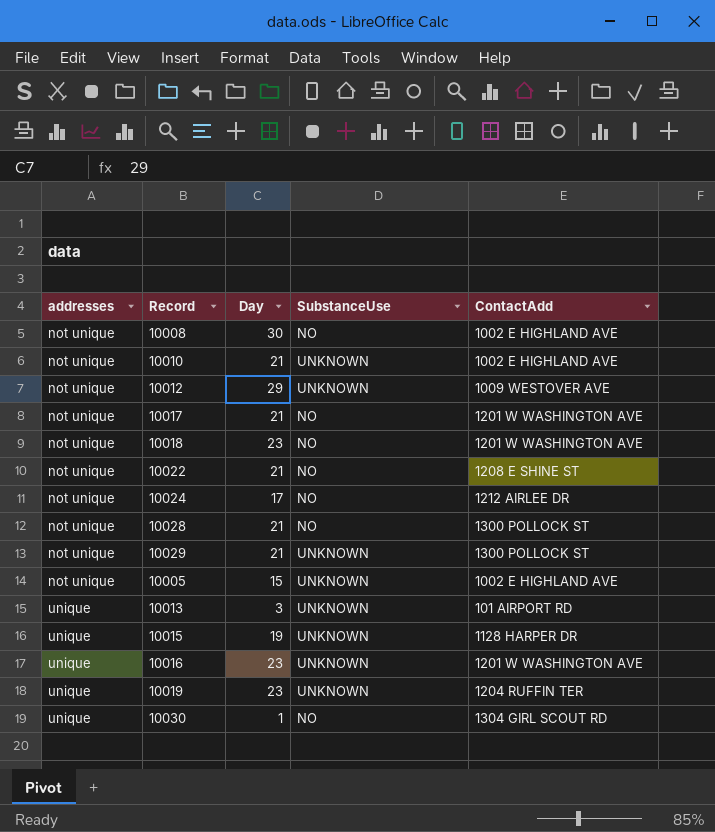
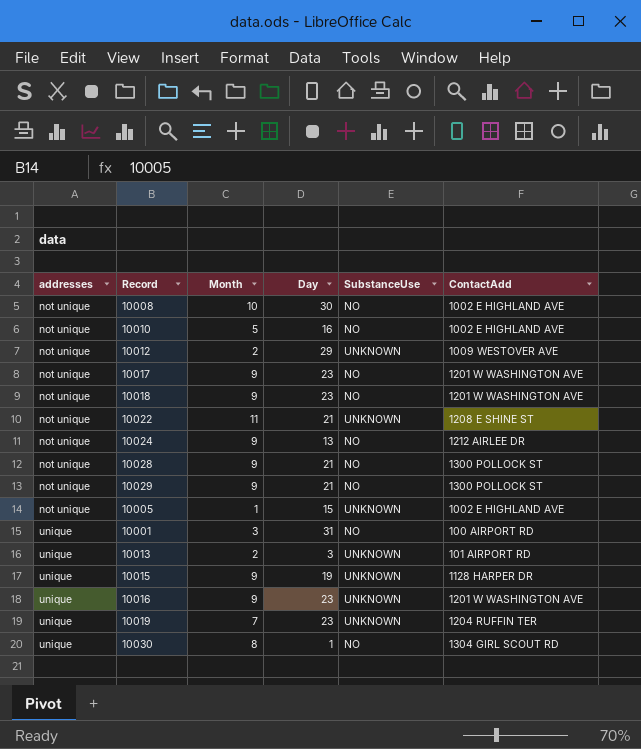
column Month | position: none -> 3
10010 | Day: 21 -> 16
10010 | SubstanceUse: UNKNOWN -> NO
10017 | Day: 21 -> 23
10022 | SubstanceUse: NO -> UNKNOWN
10024 | Day: 17 -> 13
10029 | SubstanceUse: UNKNOWN -> NO
row 10001: none -> unique | 3 | 31 | NO | 100 AIRPORT RD

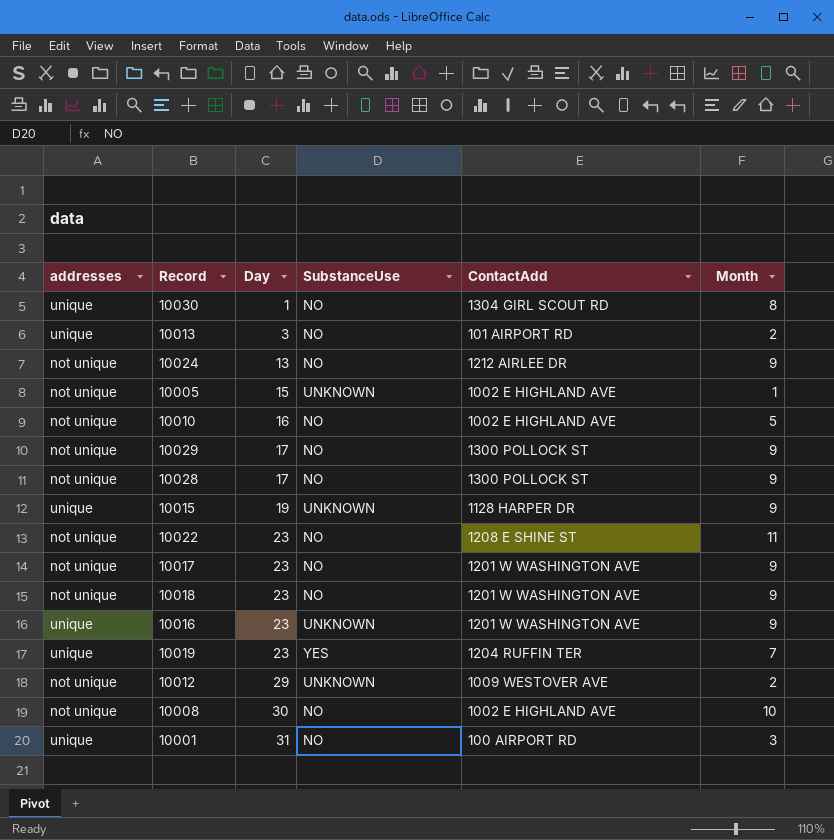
row order: addresses ascending -> Day ascending
column Month | position: 3 -> 6
10013 | SubstanceUse: UNKNOWN -> NO
10029 | Day: 21 -> 17
10028 | Day: 21 -> 17
10022 | Day: 21 -> 23
10022 | SubstanceUse: UNKNOWN -> NO
10019 | SubstanceUse: UNKNOWN -> YES

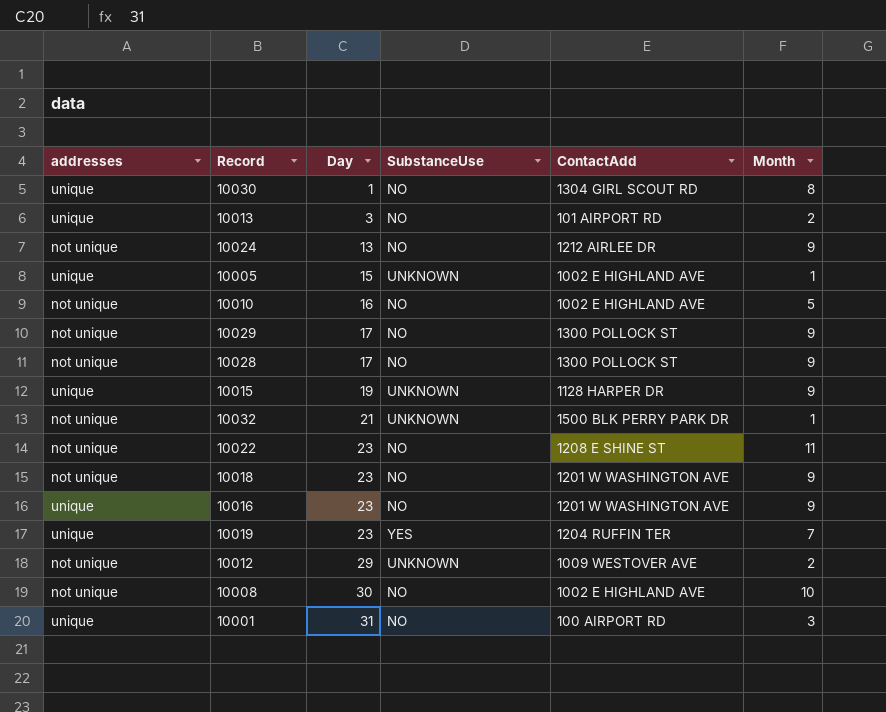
row 10017: not unique | 23 | NO | 1201 W WASHINGTON AVE | 9 -> none
10005 | addresses: not unique -> unique
row 10032: none -> not unique | 21 | UNKNOWN | 1500 BLK PERRY PARK DR | 1
10016 | SubstanceUse: UNKNOWN -> NO

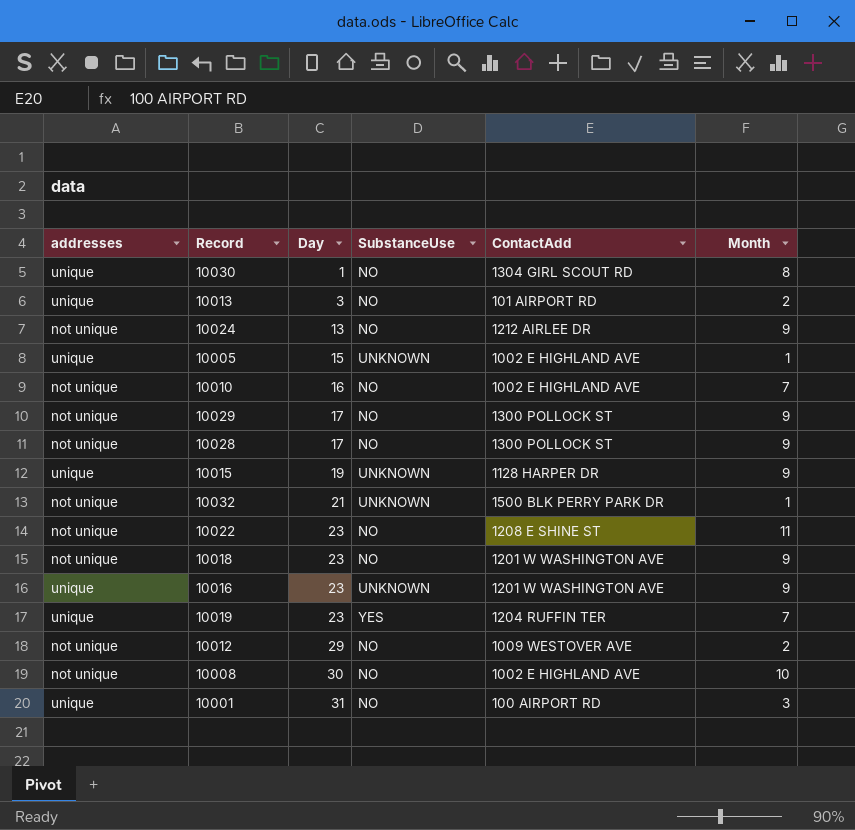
10010 | Month: 5 -> 7
10016 | SubstanceUse: NO -> UNKNOWN
10012 | SubstanceUse: UNKNOWN -> NO

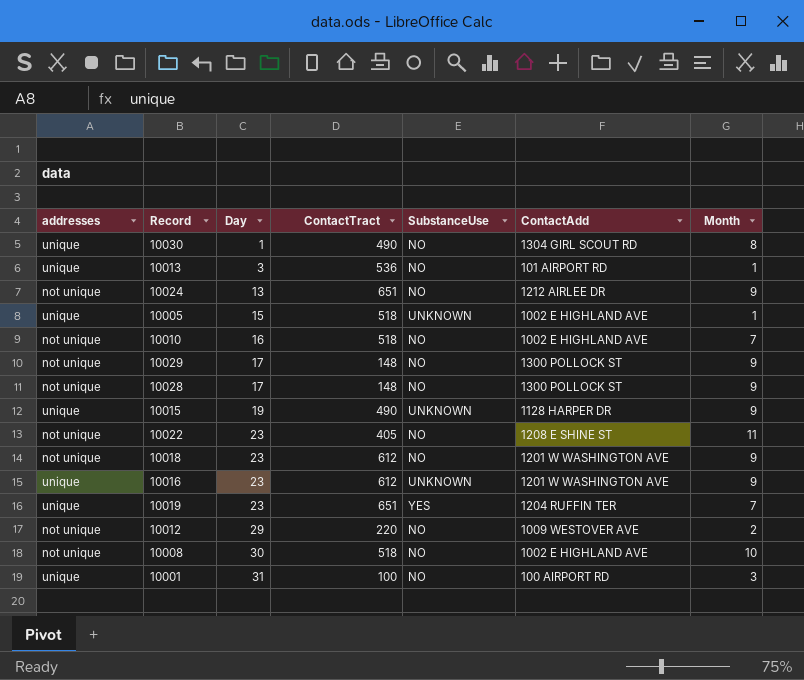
column ContactTract | position: none -> 4
row 10032: not unique | 21 | UNKNOWN | 1500 BLK PERRY PARK DR | 1 -> none
10013 | Month: 2 -> 1

